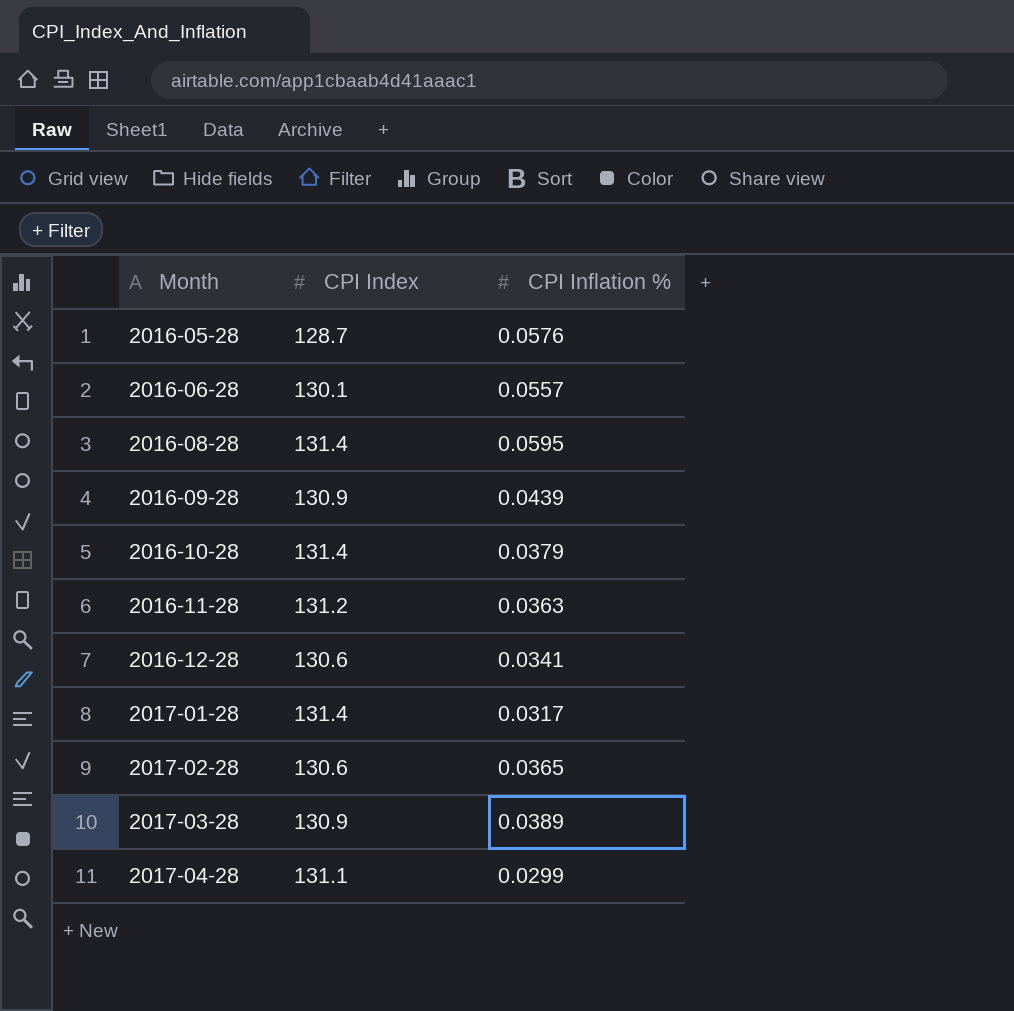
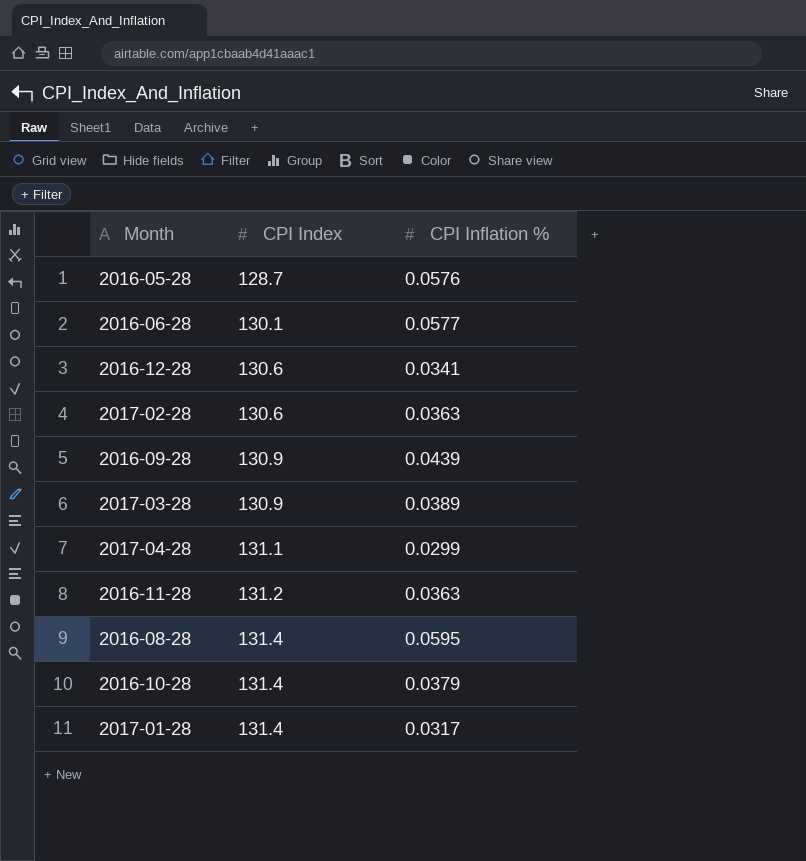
row order: Month ascending -> CPI Index ascending
2016-06-28 | CPI Inflation %: 0.0557 -> 0.0577
2017-02-28 | CPI Inflation %: 0.0365 -> 0.0363

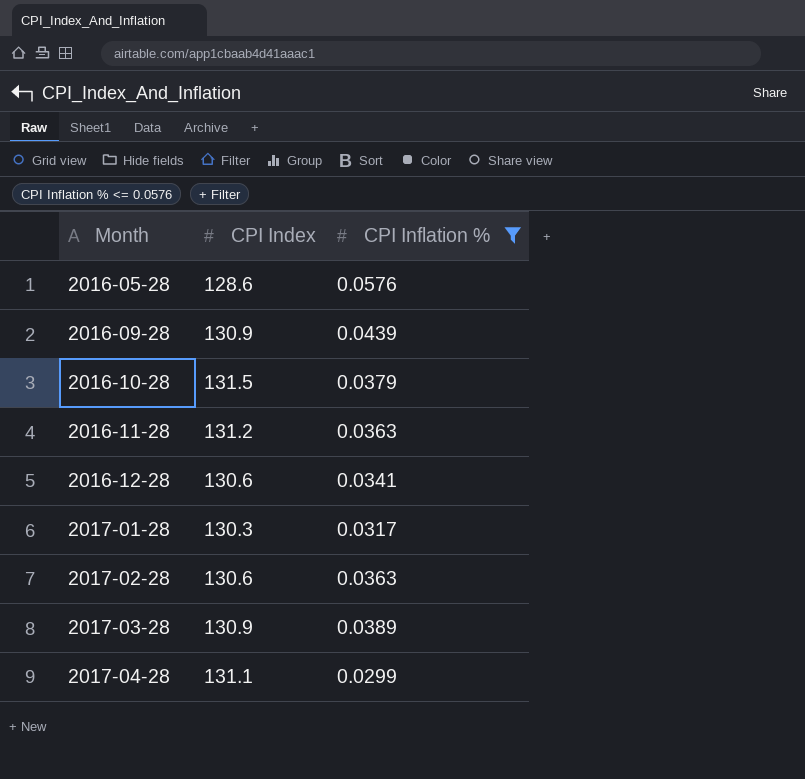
filter: none -> CPI Inflation % <= 0.0576
row order: CPI Index ascending -> Month ascending
2016-05-28 | CPI Index: 128.7 -> 128.6
2016-10-28 | CPI Index: 131.4 -> 131.5
2017-01-28 | CPI Index: 131.4 -> 130.3

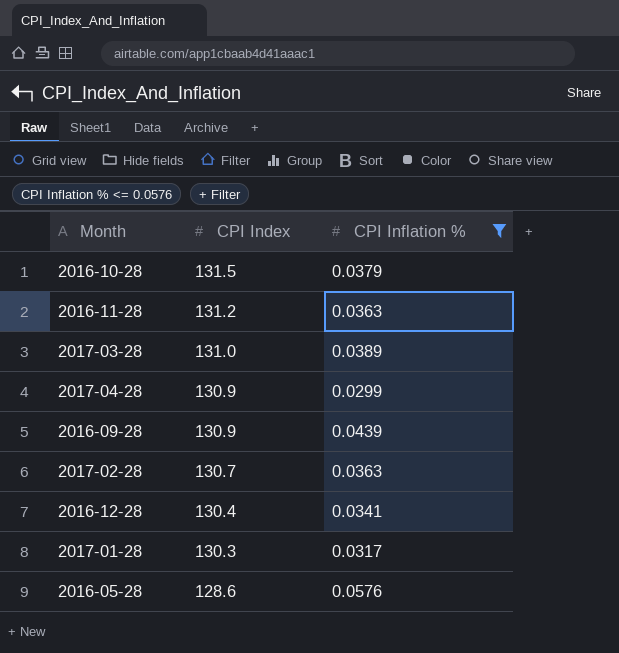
row order: Month ascending -> CPI Index descending
2017-03-28 | CPI Index: 130.9 -> 131.0
2017-04-28 | CPI Index: 131.1 -> 130.9
2017-02-28 | CPI Index: 130.6 -> 130.7
2016-12-28 | CPI Index: 130.6 -> 130.4

